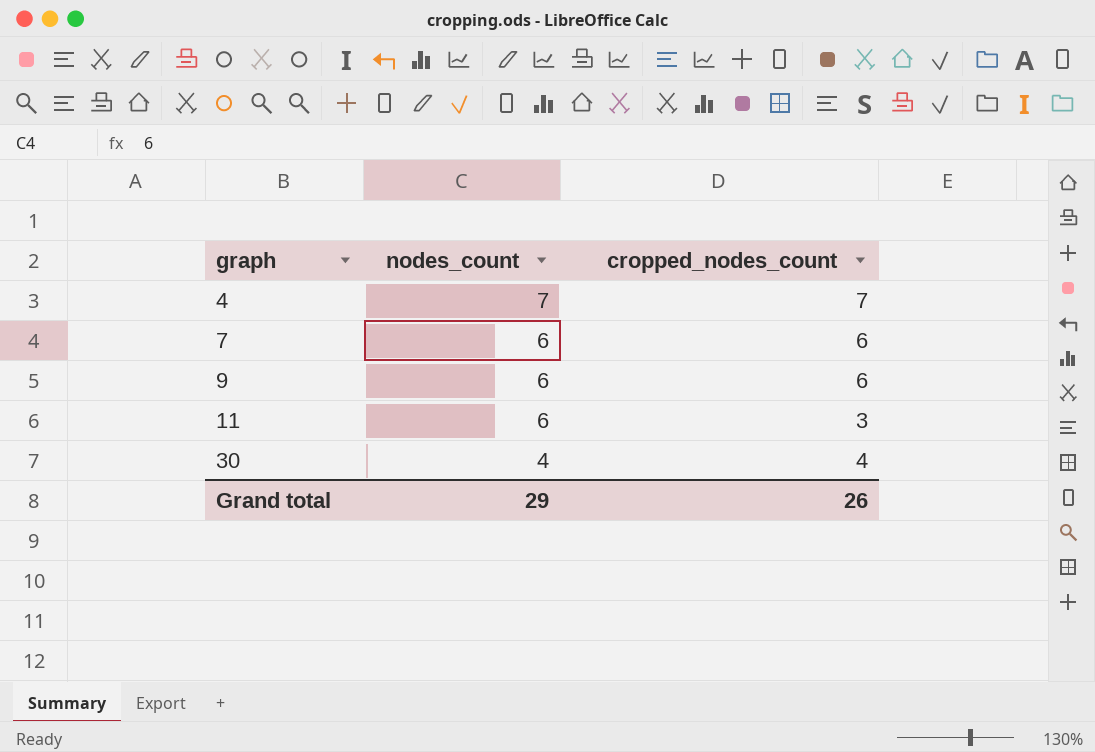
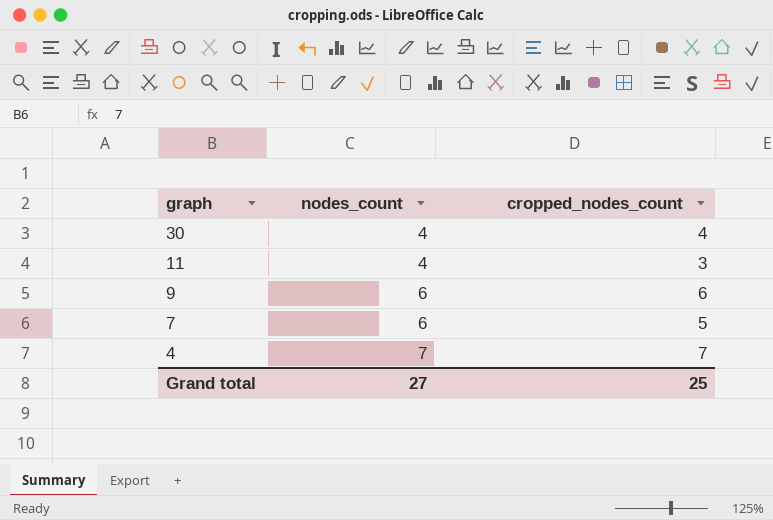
row order: graph ascending -> graph descending
11 | nodes_count: 6 -> 4
7 | cropped_nodes_count: 6 -> 5
Grand total | nodes_count: 29 -> 27
Grand total | cropped_nodes_count: 26 -> 25

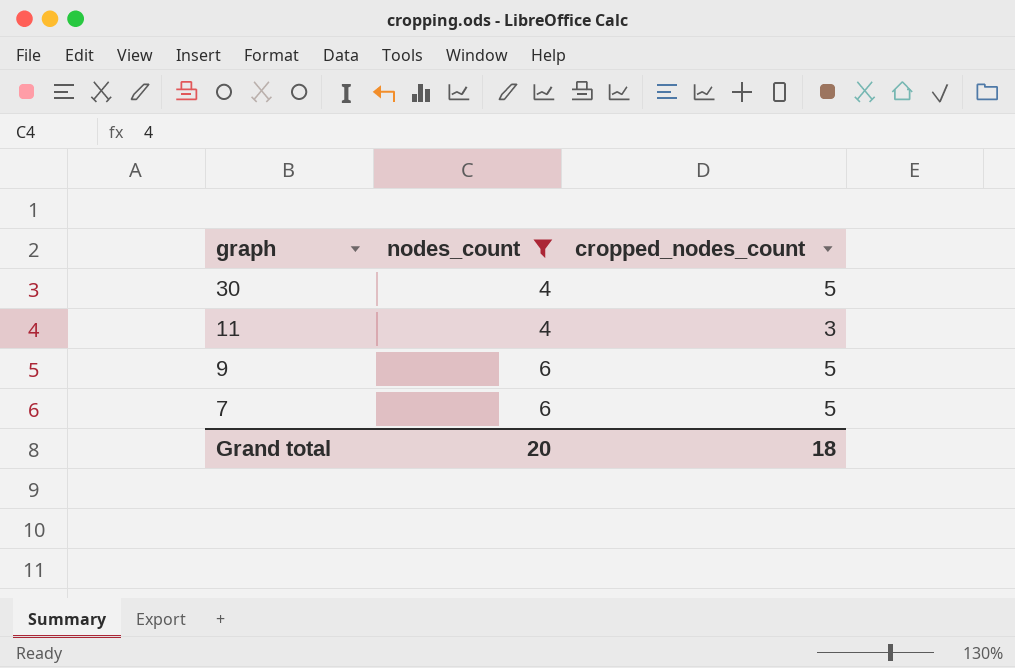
filter: none -> nodes_count != 7
30 | cropped_nodes_count: 4 -> 5
9 | cropped_nodes_count: 6 -> 5
Grand total | nodes_count: 27 -> 20
Grand total | cropped_nodes_count: 25 -> 18

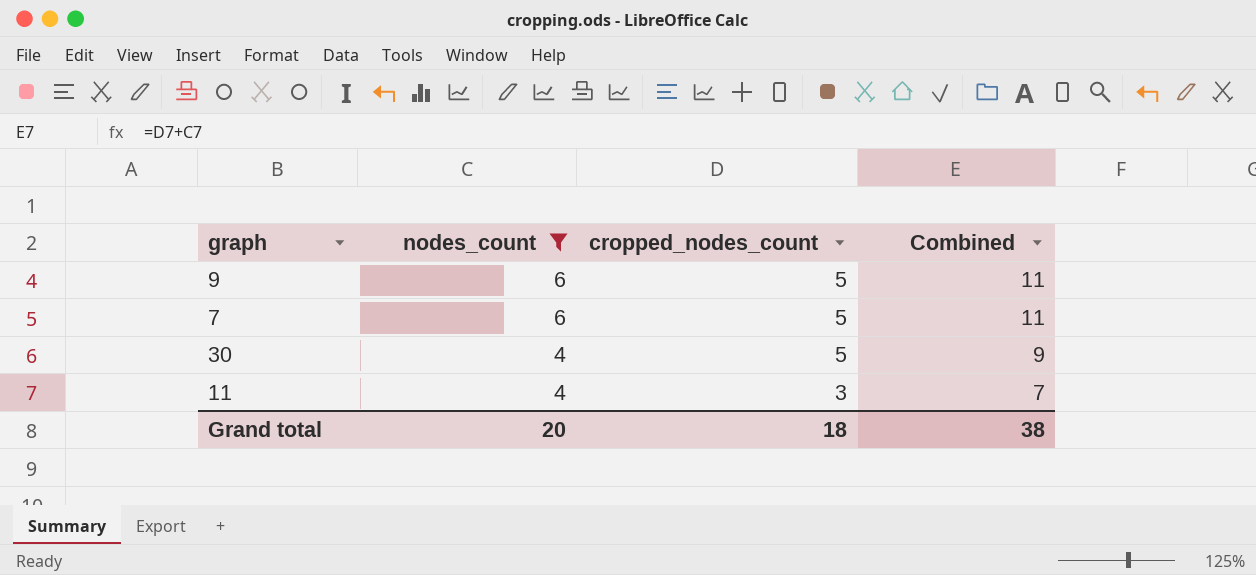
row order: graph descending -> nodes_count descending
column Combined | formula: none -> [nodes_count] + [cropped_nodes_count]

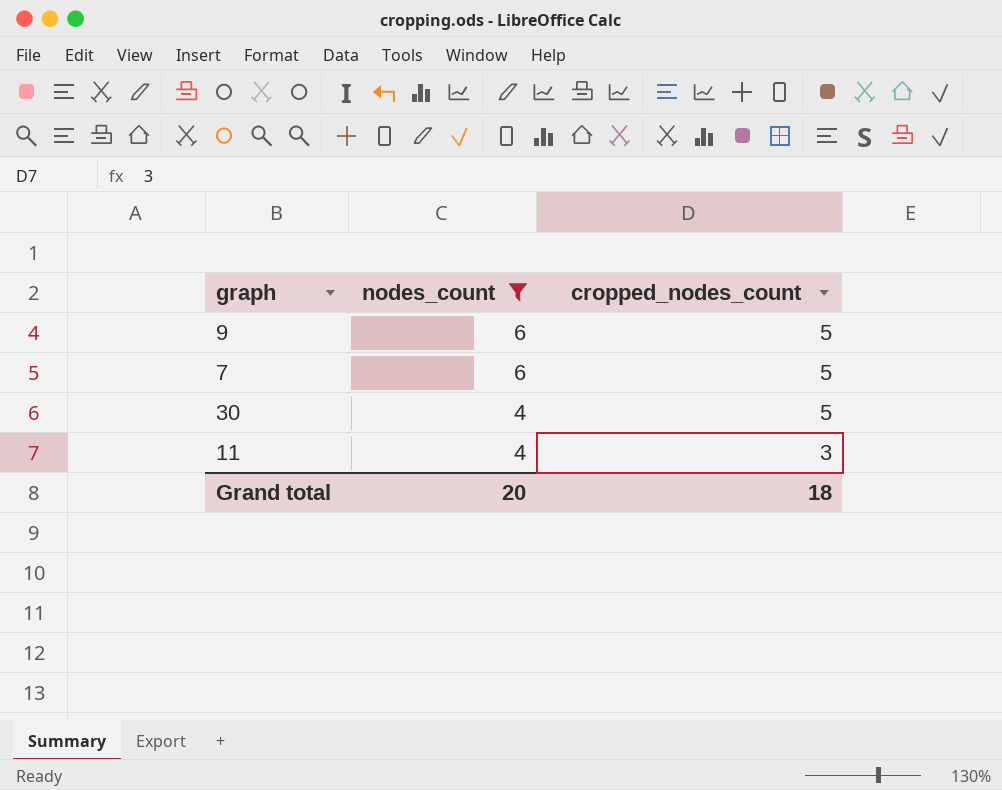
column Combined | formula: [nodes_count] + [cropped_nodes_count] -> none

